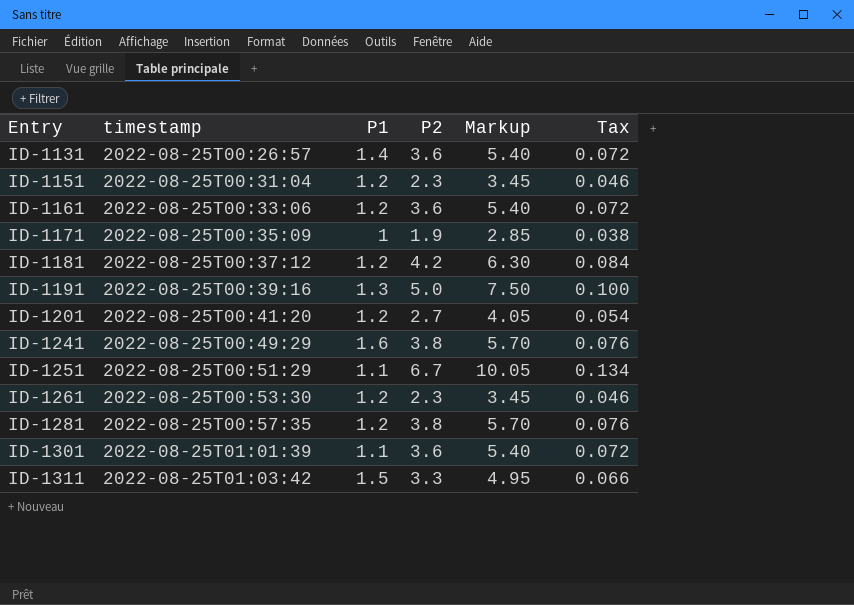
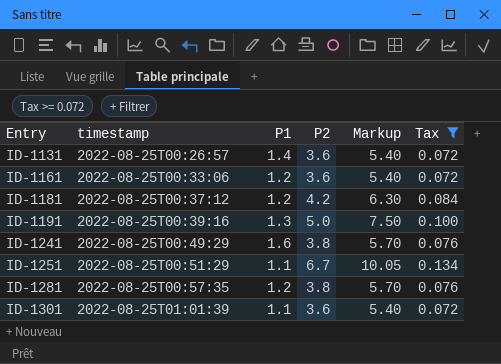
filter: none -> Tax >= 0.072

